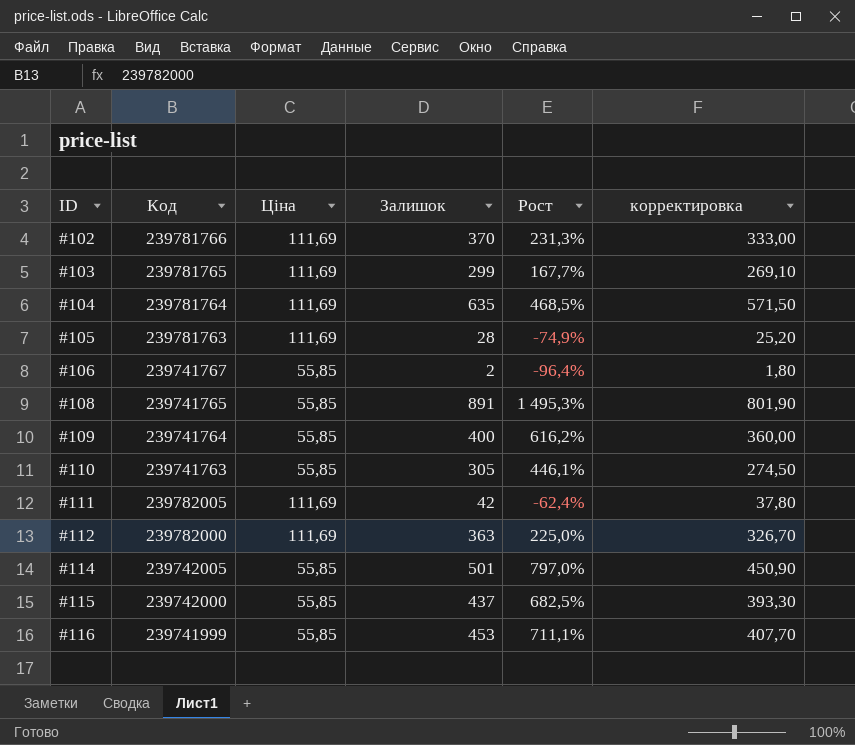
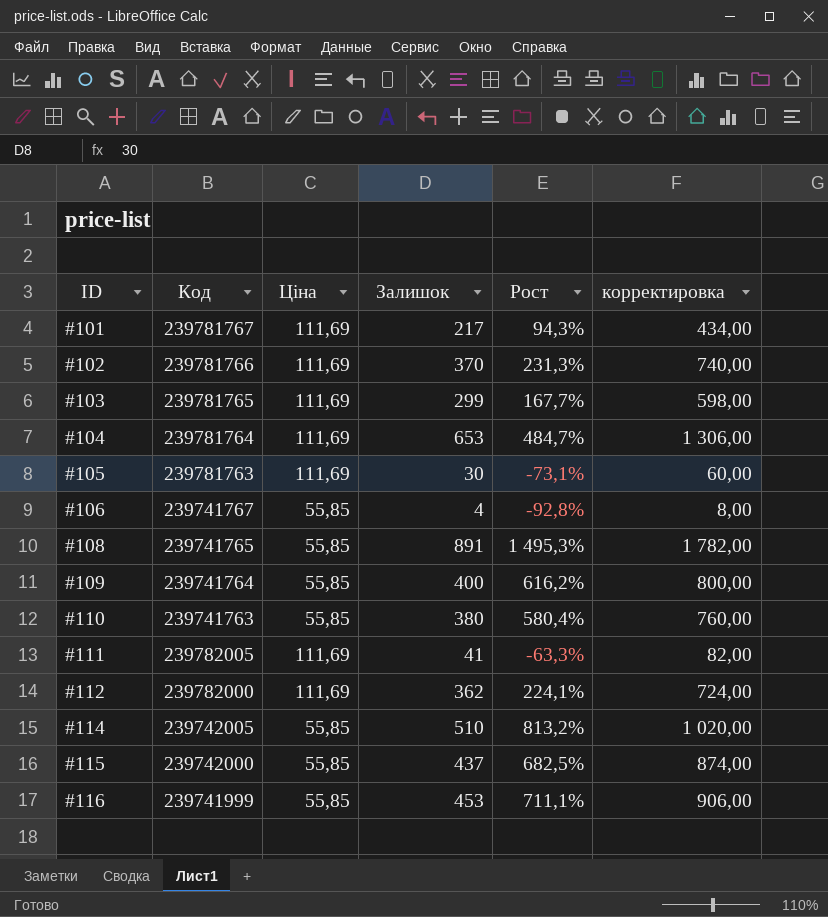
column корректировка | formula: [Залишок] * 0,9 -> [Залишок] * 2
row #101: none -> 239781767 | 111,69 | 217 | 94,3% | 434,00
#104 | Залишок: 635 -> 653
#104 | Рост: 468,5% -> 484,7%
#105 | Залишок: 28 -> 30
#105 | Рост: -74,9% -> -73,1%
#106 | Залишок: 2 -> 4
#106 | Рост: -96,4% -> -92,8%
#110 | Залишок: 305 -> 380
#110 | Рост: 446,1% -> 580,4%
#111 | Залишок: 42 -> 41
#111 | Рост: -62,4% -> -63,3%
#112 | Залишок: 363 -> 362
#112 | Рост: 225,0% -> 224,1%
#114 | Залишок: 501 -> 510
#114 | Рост: 797,0% -> 813,2%

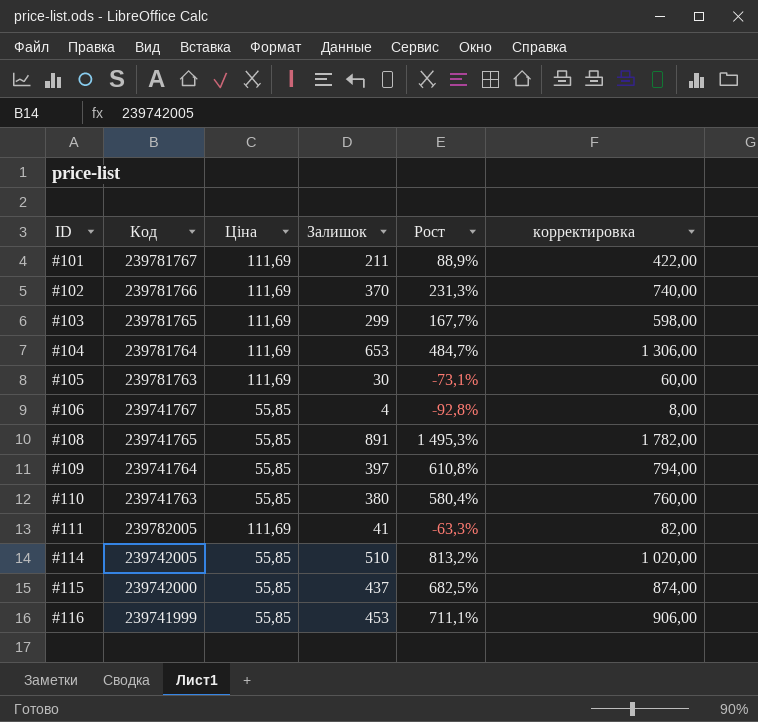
row #112: 239782000 | 111,69 | 362 | 224,1% | 724,00 -> none
#101 | Залишок: 217 -> 211
#101 | Рост: 94,3% -> 88,9%
#101 | корректировка: 434,00 -> 422,00
#109 | Залишок: 400 -> 397
#109 | Рост: 616,2% -> 610,8%
#109 | корректировка: 800,00 -> 794,00

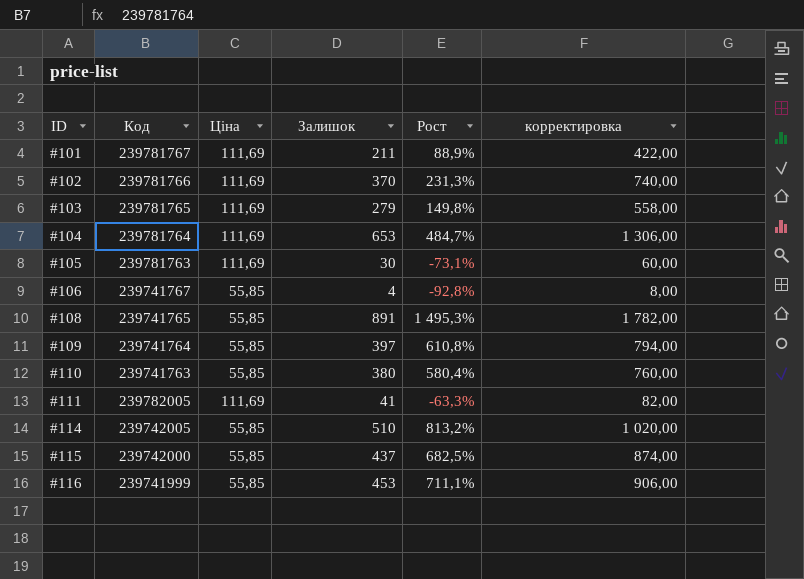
#103 | Залишок: 299 -> 279
#103 | Рост: 167,7% -> 149,8%
#103 | корректировка: 598,00 -> 558,00

